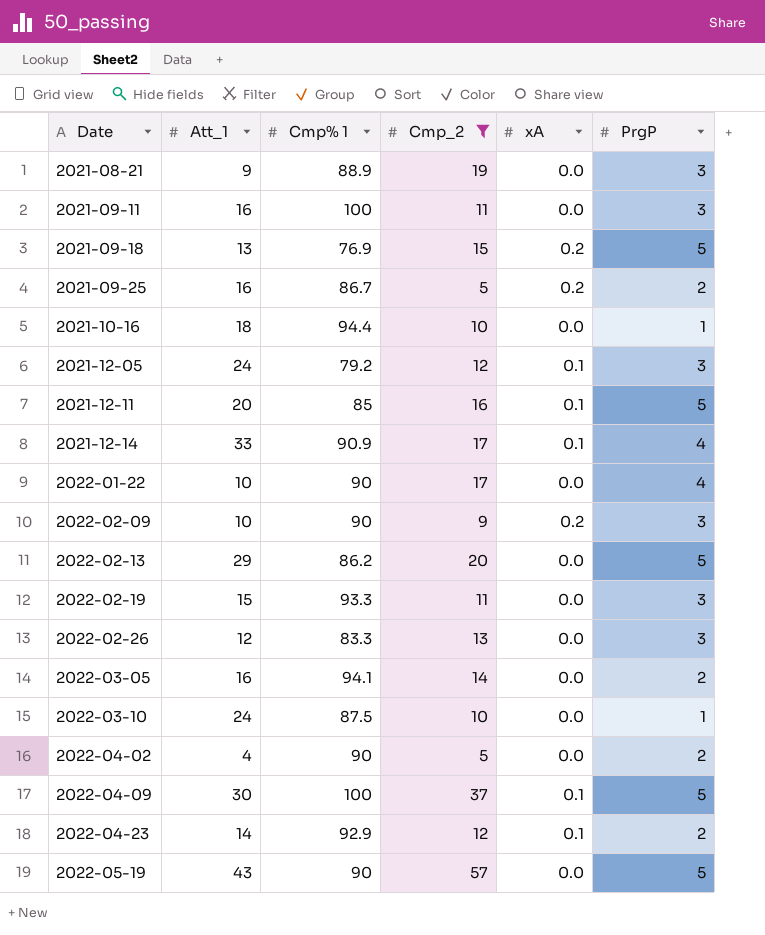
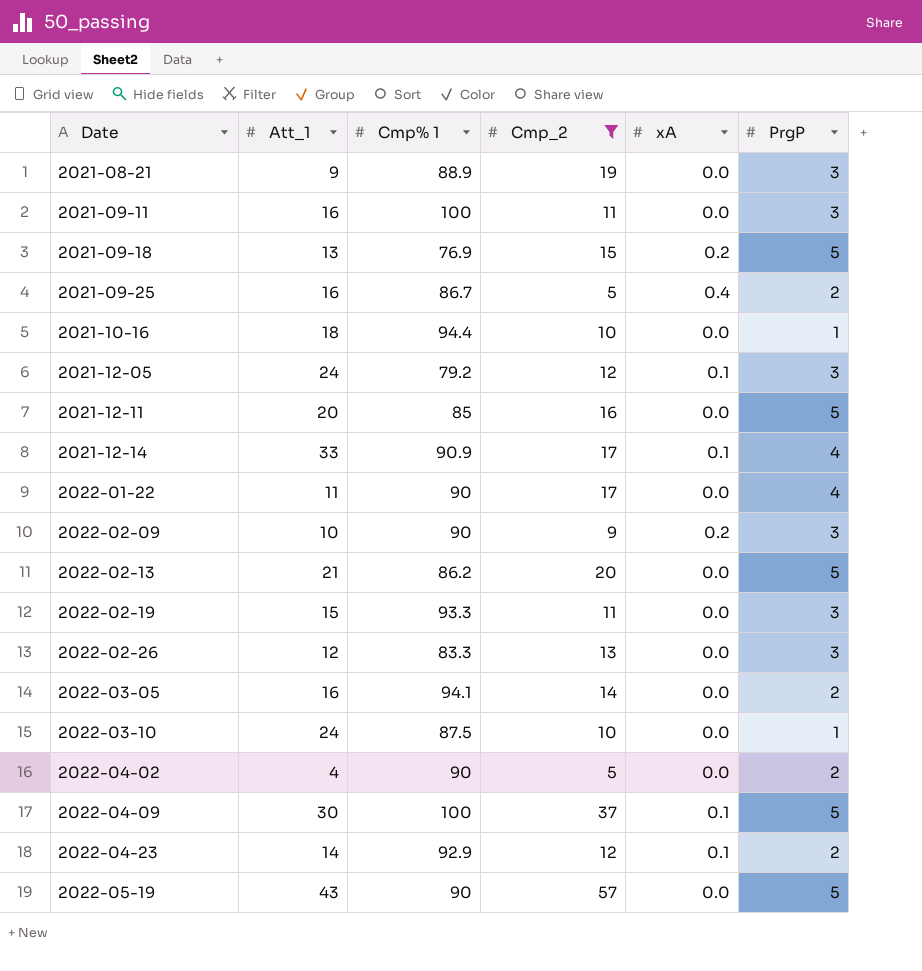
2021-09-25 | xA: 0.2 -> 0.4
2021-12-11 | xA: 0.1 -> 0.0
2022-01-22 | Att_1: 10 -> 11
2022-02-13 | Att_1: 29 -> 21

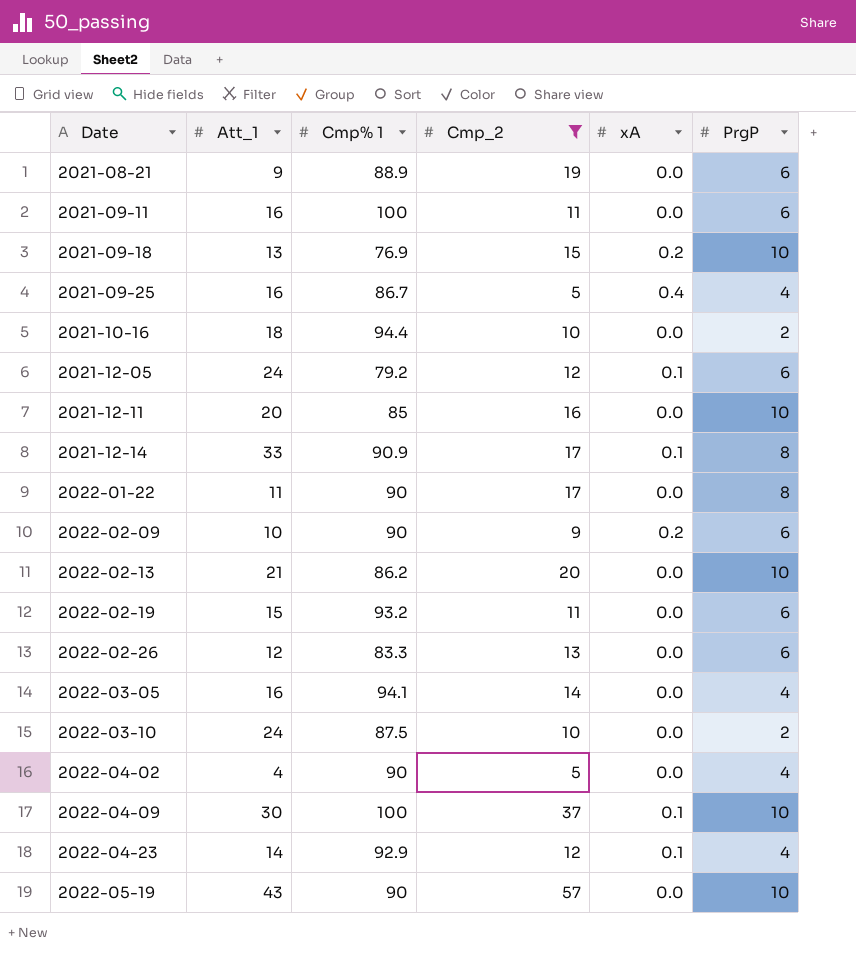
2021-08-21 | PrgP: 3 -> 6
2021-09-11 | PrgP: 3 -> 6
2021-09-18 | PrgP: 5 -> 10
2021-09-25 | PrgP: 2 -> 4
2021-10-16 | PrgP: 1 -> 2
2021-12-05 | PrgP: 3 -> 6
2021-12-11 | PrgP: 5 -> 10
2021-12-14 | PrgP: 4 -> 8
2022-01-22 | PrgP: 4 -> 8
2022-02-09 | PrgP: 3 -> 6
2022-02-13 | PrgP: 5 -> 10
2022-02-19 | Cmp% 1: 93.3 -> 93.2
2022-02-19 | PrgP: 3 -> 6
2022-02-26 | PrgP: 3 -> 6
2022-03-05 | PrgP: 2 -> 4
2022-03-10 | PrgP: 1 -> 2
2022-04-02 | PrgP: 2 -> 4
2022-04-09 | PrgP: 5 -> 10
2022-04-23 | PrgP: 2 -> 4
2022-05-19 | PrgP: 5 -> 10

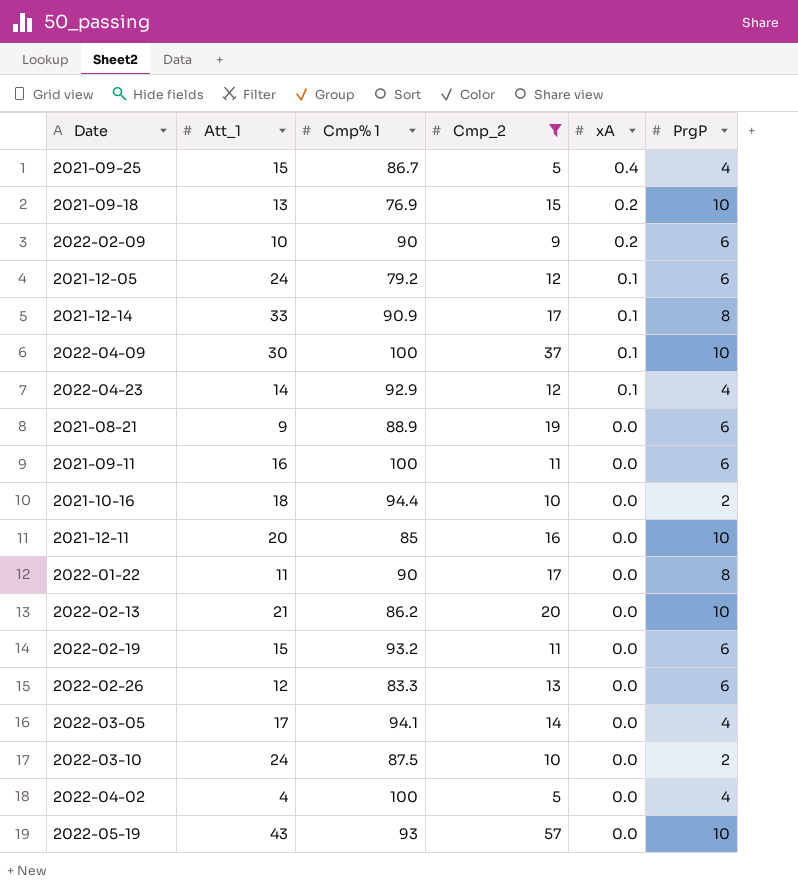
row order: Date ascending -> xA descending
2021-09-25 | Att_1: 16 -> 15
2022-03-05 | Att_1: 16 -> 17
2022-04-02 | Cmp% 1: 90 -> 100
2022-05-19 | Cmp% 1: 90 -> 93

